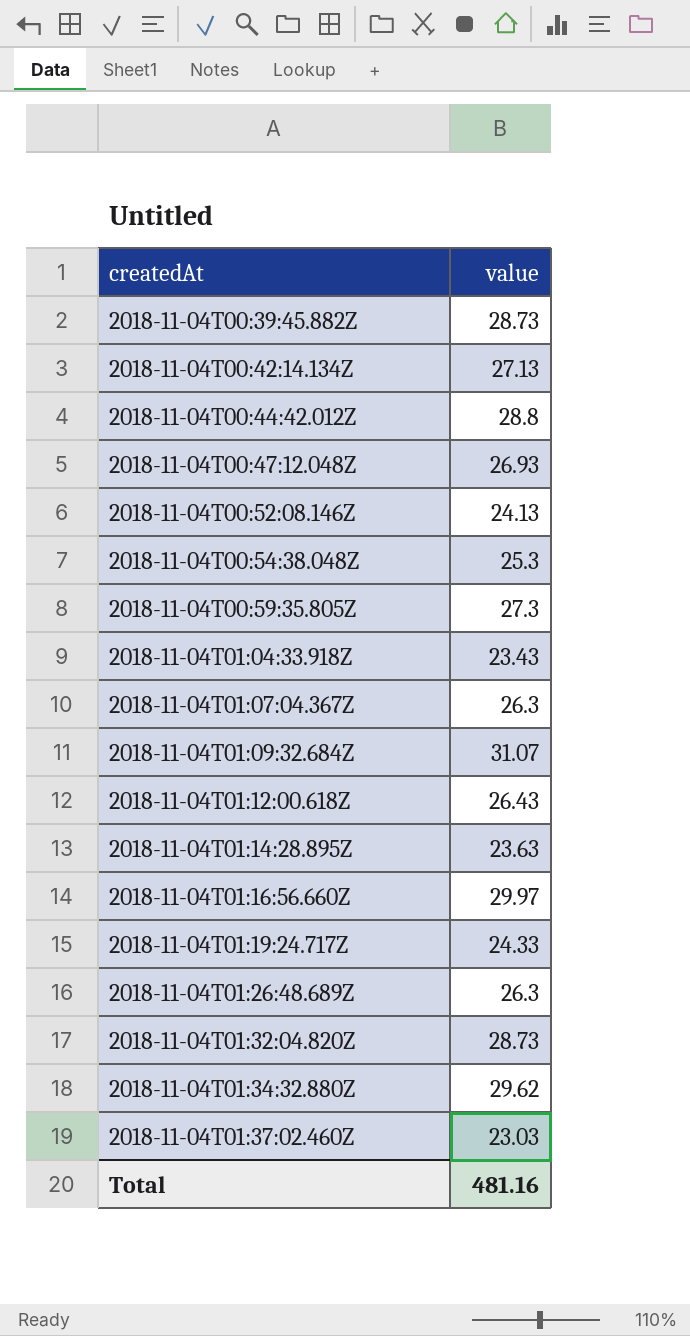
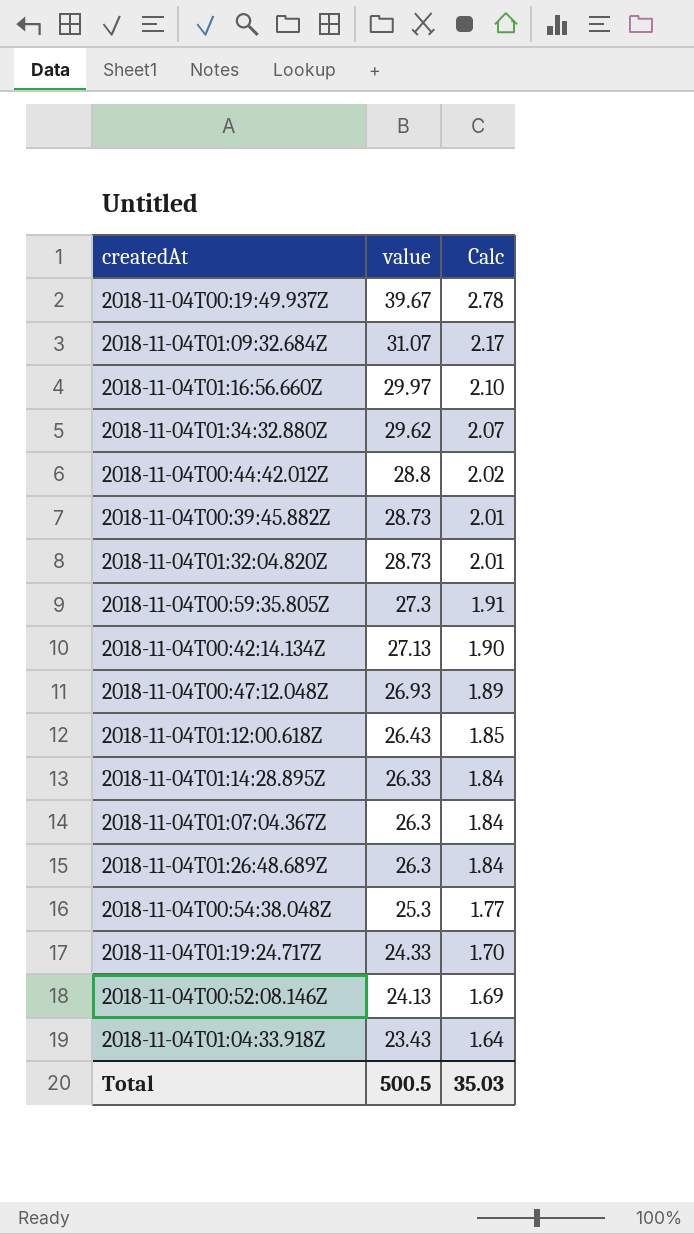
row order: createdAt ascending -> value descending
column Calc | formula: none -> [value] * 0.07
row 2018-11-04T01:37:02.460Z: 23.03 -> none
row 2018-11-04T00:19:49.937Z: none -> 39.67 | 2.78
2018-11-04T01:14:28.895Z | value: 23.63 -> 26.33
Total | value: 481.16 -> 500.5

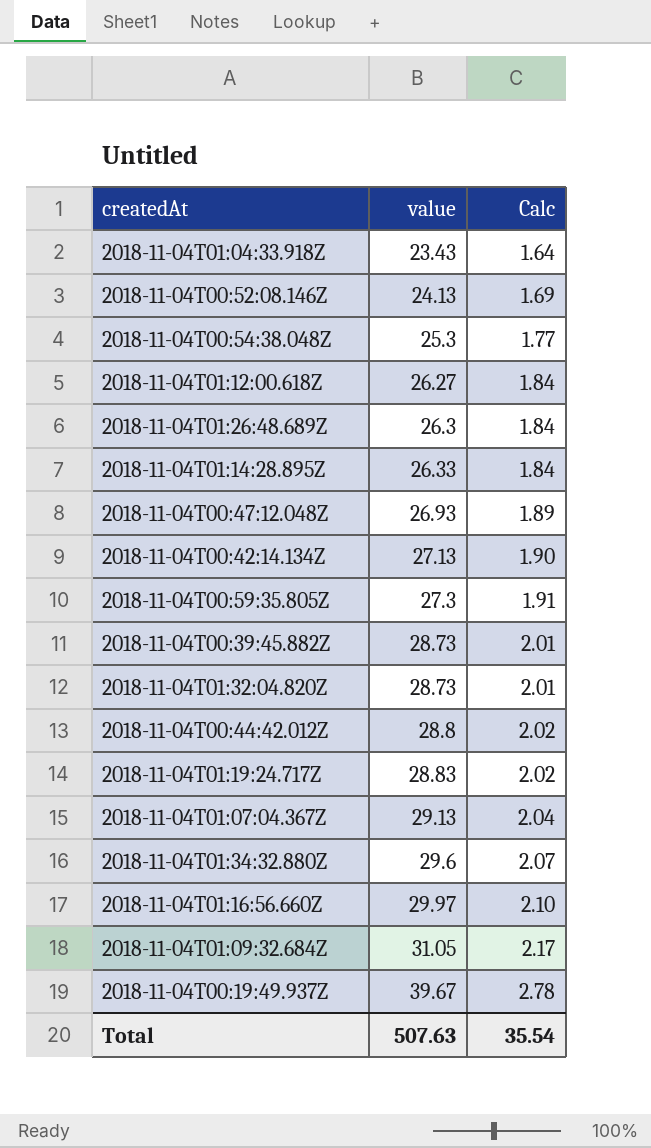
row order: value descending -> value ascending
2018-11-04T01:12:00.618Z | value: 26.43 -> 26.27
2018-11-04T01:12:00.618Z | Calc: 1.85 -> 1.84
2018-11-04T01:19:24.717Z | value: 24.33 -> 28.83
2018-11-04T01:19:24.717Z | Calc: 1.70 -> 2.02
2018-11-04T01:07:04.367Z | value: 26.3 -> 29.13
2018-11-04T01:07:04.367Z | Calc: 1.84 -> 2.04
2018-11-04T01:34:32.880Z | value: 29.62 -> 29.6
2018-11-04T01:09:32.684Z | value: 31.07 -> 31.05
Total | value: 500.5 -> 507.63
Total | Calc: 35.03 -> 35.54

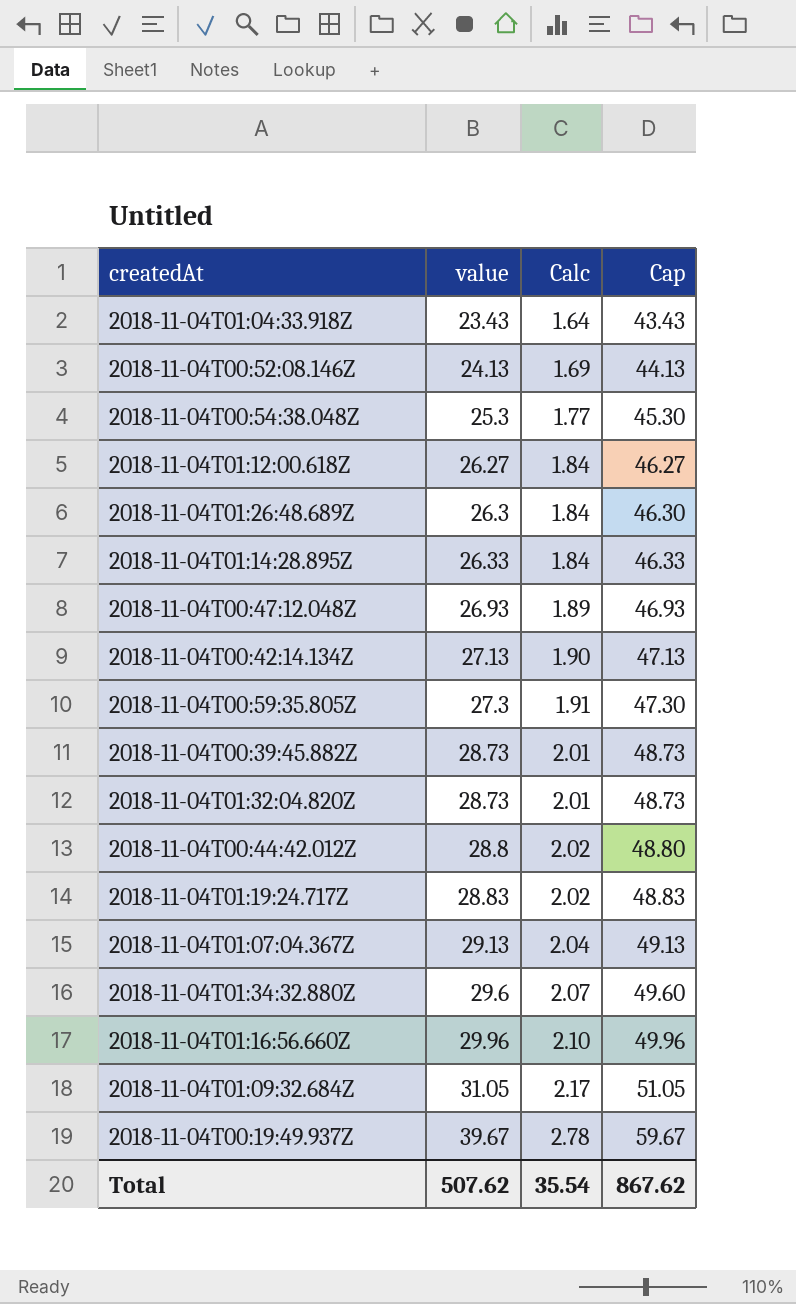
column Cap | formula: none -> [value] + 20
2018-11-04T01:16:56.660Z | value: 29.97 -> 29.96
Total | value: 507.63 -> 507.62

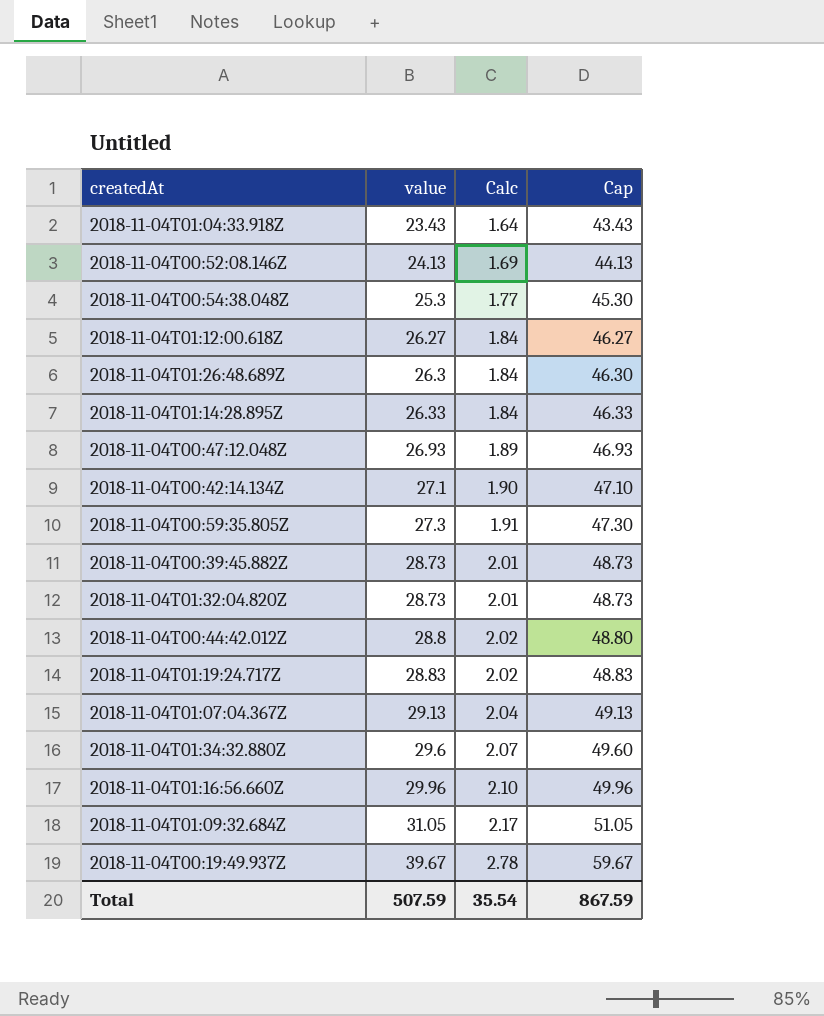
2018-11-04T00:42:14.134Z | value: 27.13 -> 27.1
2018-11-04T00:42:14.134Z | Cap: 47.13 -> 47.10
Total | value: 507.62 -> 507.59
Total | Cap: 867.62 -> 867.59

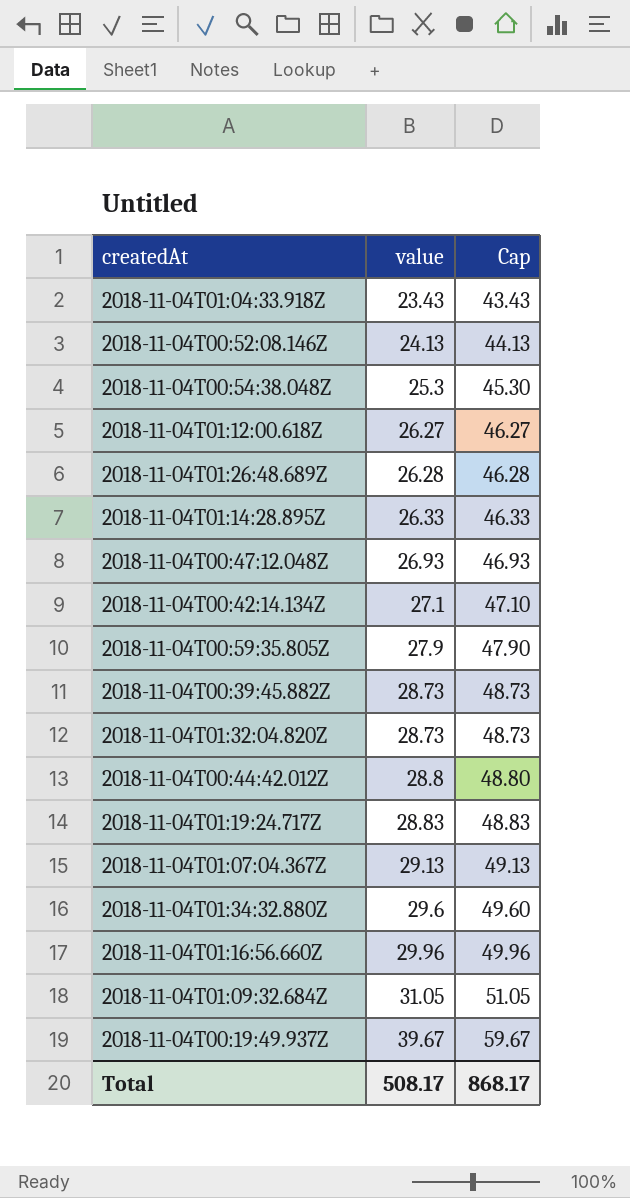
column Calc | formula: [value] * 0.07 -> none
2018-11-04T01:26:48.689Z | value: 26.3 -> 26.28
2018-11-04T01:26:48.689Z | Cap: 46.30 -> 46.28
2018-11-04T00:59:35.805Z | value: 27.3 -> 27.9
2018-11-04T00:59:35.805Z | Cap: 47.30 -> 47.90
Total | value: 507.59 -> 508.17
Total | Cap: 867.59 -> 868.17

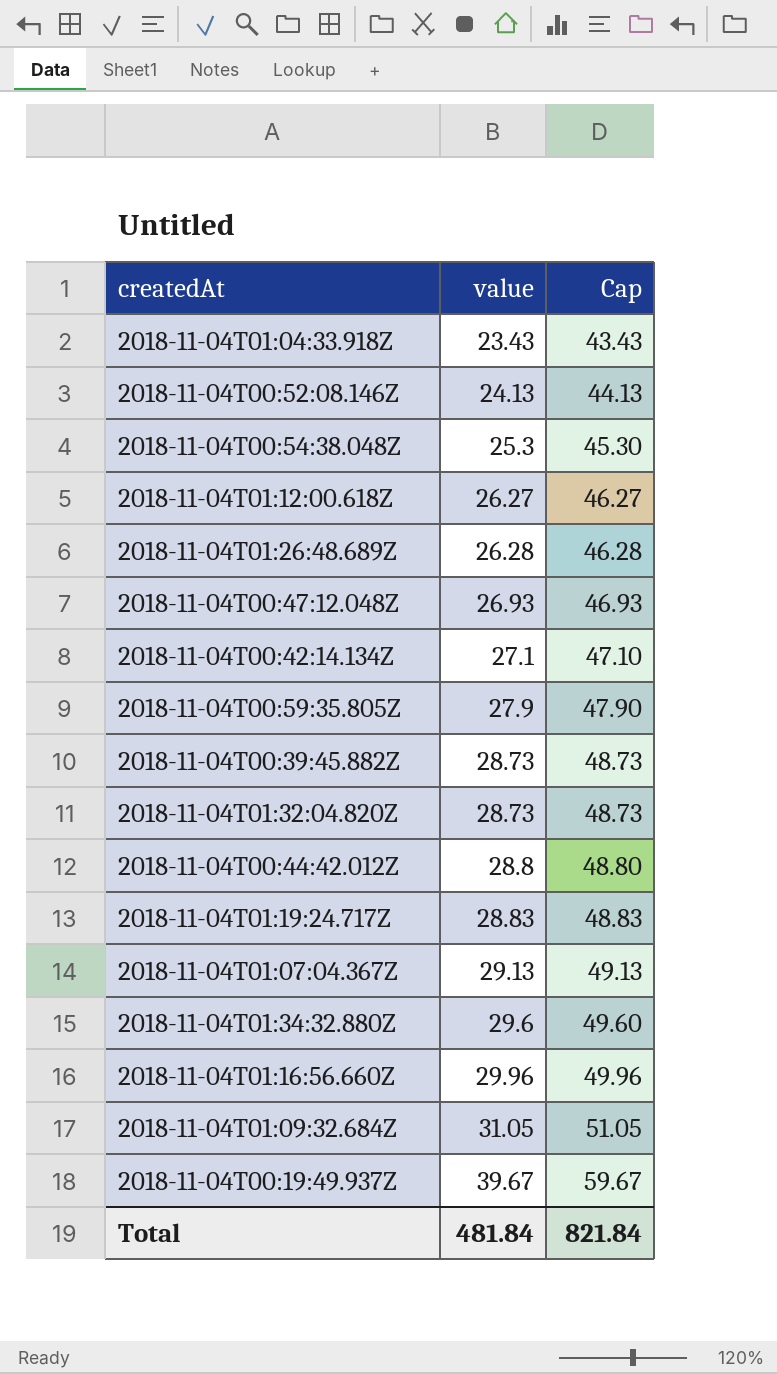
row 2018-11-04T01:14:28.895Z: 26.33 | 46.33 -> none
Total | value: 508.17 -> 481.84
Total | Cap: 868.17 -> 821.84

